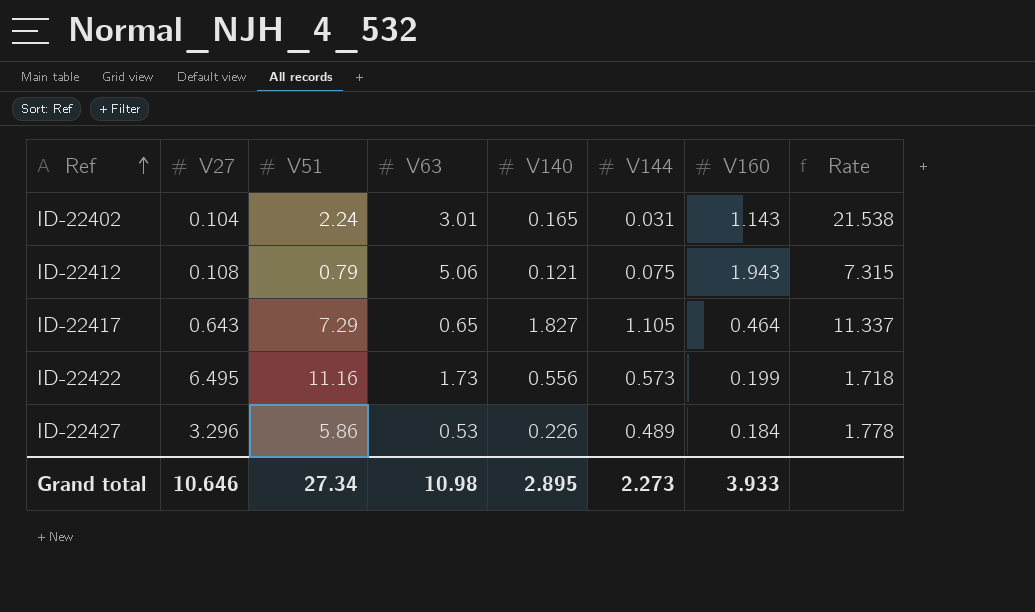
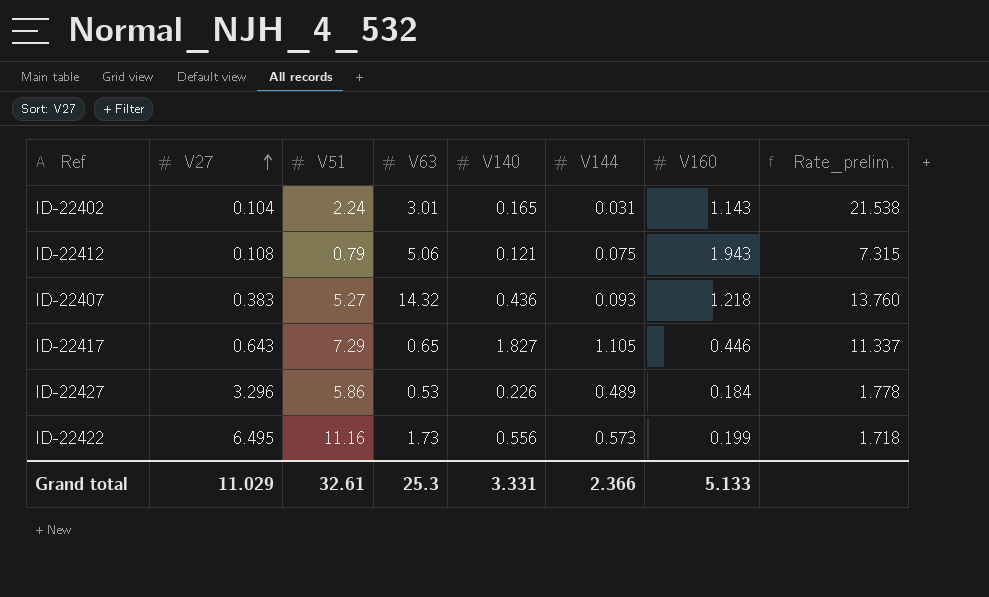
row order: Ref ascending -> V27 ascending
column name: Rate -> Rate_prelim.
row ID-22407: none -> 0.383 | 5.27 | 14.32 | 0.436 | 0.093 | 1.218 | 13.760
ID-22417 | V160: 0.464 -> 0.446
Grand total | V27: 10.646 -> 11.029
Grand total | V51: 27.34 -> 32.61
Grand total | V63: 10.98 -> 25.3
Grand total | V140: 2.895 -> 3.331
Grand total | V144: 2.273 -> 2.366
Grand total | V160: 3.933 -> 5.133

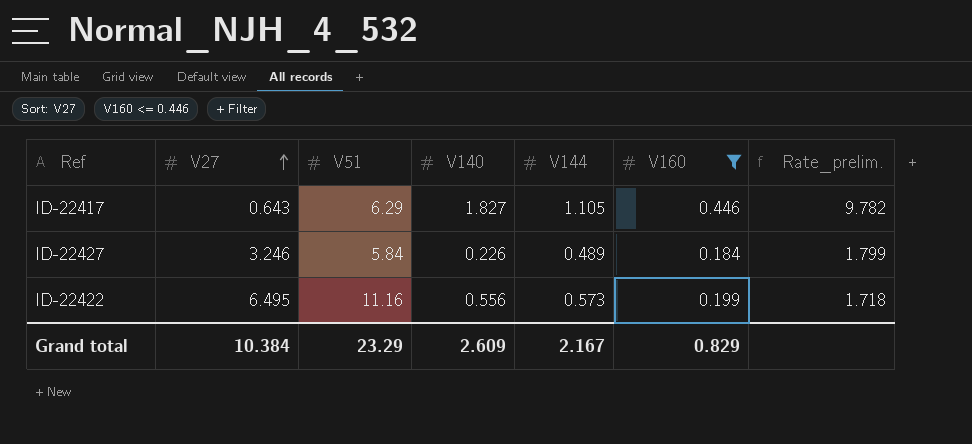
filter: none -> V160 <= 0.446
column V63 | position: 4 -> none
ID-22417 | V51: 7.29 -> 6.29
ID-22417 | Rate_prelim.: 11.337 -> 9.782
ID-22427 | V27: 3.296 -> 3.246
ID-22427 | V51: 5.86 -> 5.84
ID-22427 | Rate_prelim.: 1.778 -> 1.799
Grand total | V27: 11.029 -> 10.384
Grand total | V51: 32.61 -> 23.29
Grand total | V140: 3.331 -> 2.609
Grand total | V144: 2.366 -> 2.167
Grand total | V160: 5.133 -> 0.829

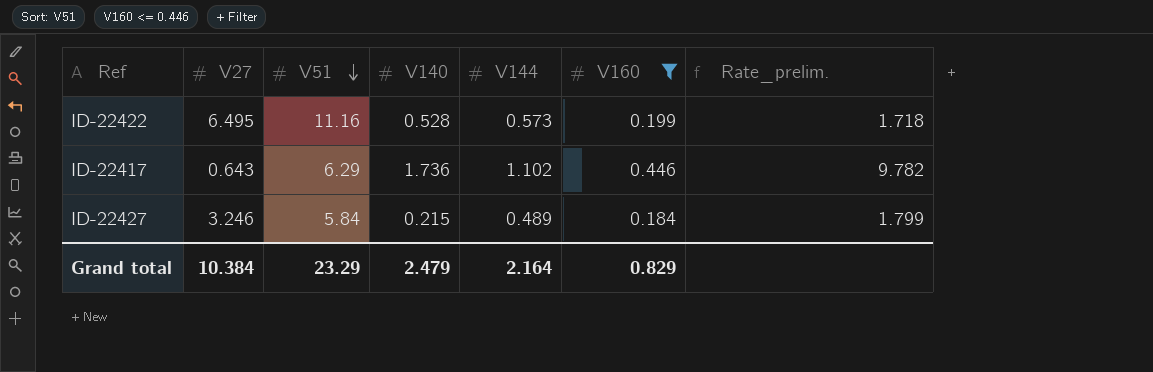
row order: V27 ascending -> V51 descending
ID-22422 | V140: 0.556 -> 0.528
ID-22417 | V140: 1.827 -> 1.736
ID-22417 | V144: 1.105 -> 1.102
ID-22427 | V140: 0.226 -> 0.215
Grand total | V140: 2.609 -> 2.479
Grand total | V144: 2.167 -> 2.164

